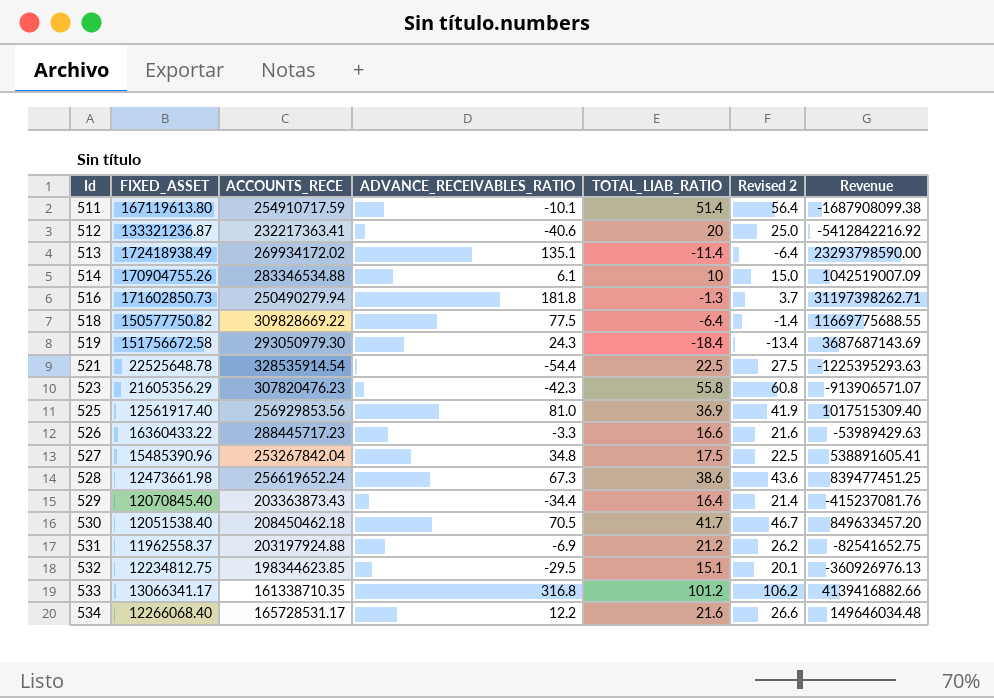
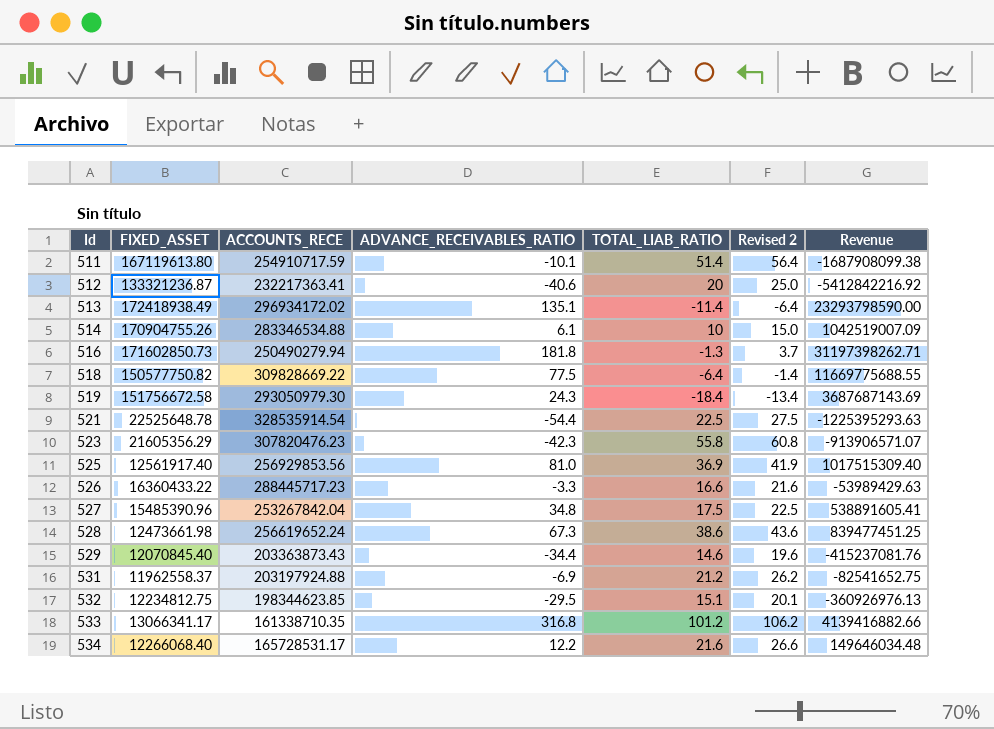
row 530: 12051538.40 | 208450462.18 | 70.5 | 41.7 | 46.7 | 849633457.20 -> none
513 | ACCOUNTS_RECE: 269934172.02 -> 296934172.02
529 | TOTAL_LIAB_RATIO: 16.4 -> 14.6
529 | Revised 2: 21.4 -> 19.6

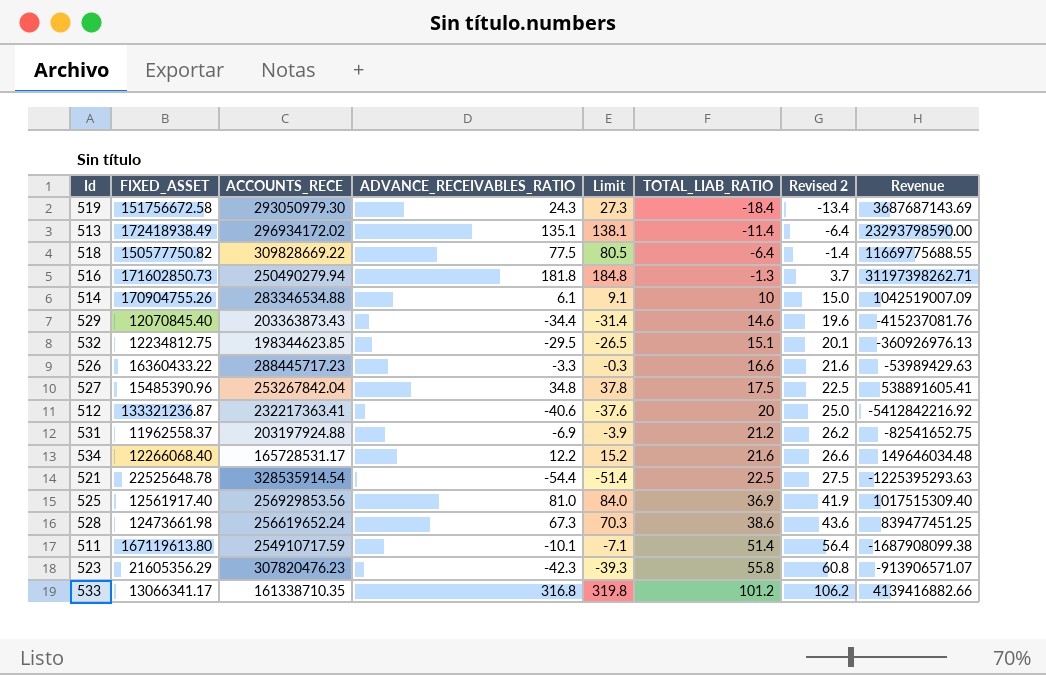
row order: Id ascending -> TOTAL_LIAB_RATIO ascending
column Limit | formula: none -> [ADVANCE_RECEIVABLES_RATIO] + 3

